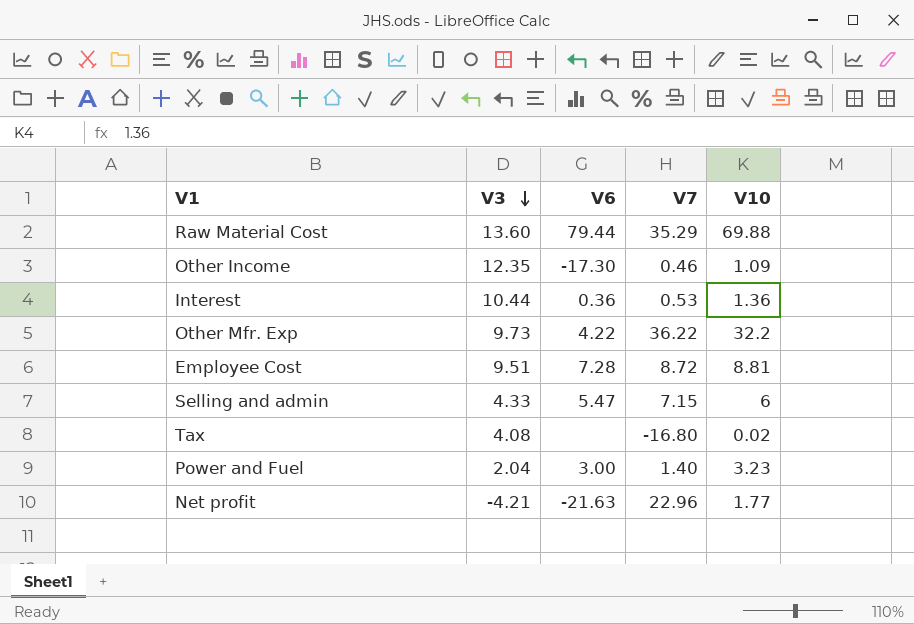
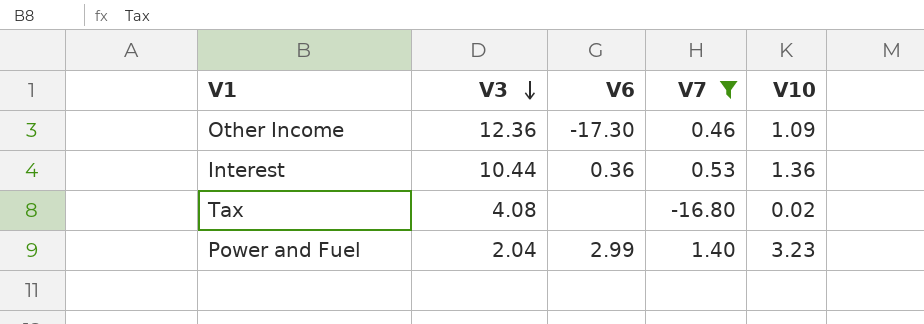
filter: none -> V7 <= 1.40
Other Income | V3: 12.35 -> 12.36
Power and Fuel | V6: 3.00 -> 2.99

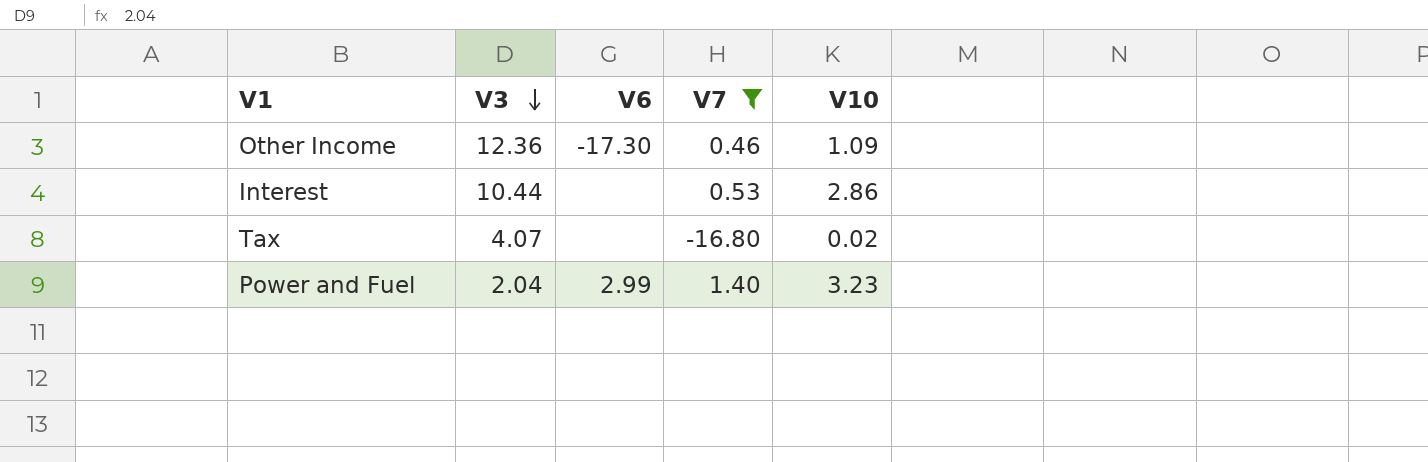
Interest | V6: 0.36 -> none
Interest | V10: 1.36 -> 2.86
Tax | V3: 4.08 -> 4.07

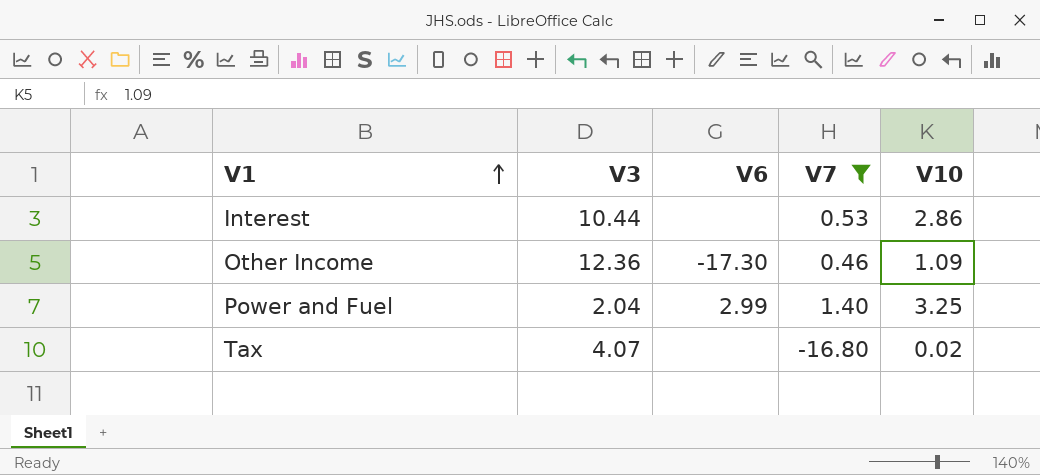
row order: V3 descending -> V1 ascending
Power and Fuel | V10: 3.23 -> 3.25

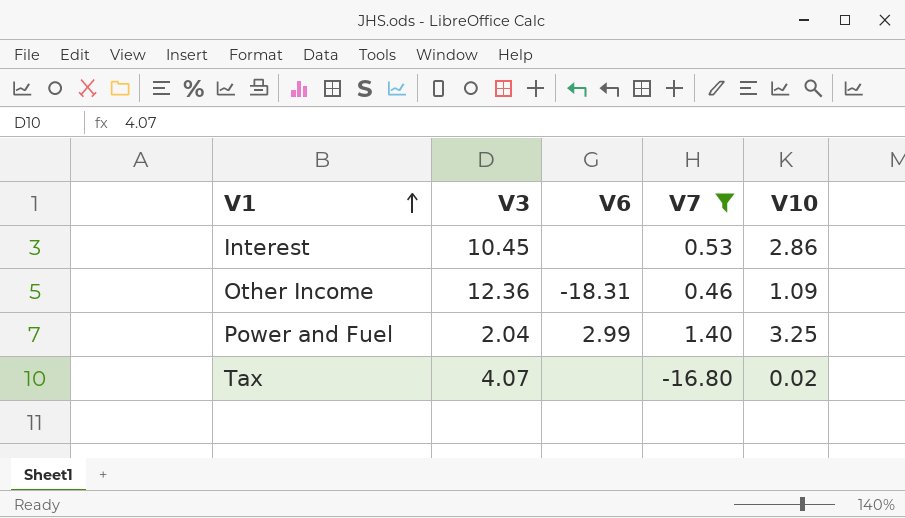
Interest | V3: 10.44 -> 10.45
Other Income | V6: -17.30 -> -18.31

